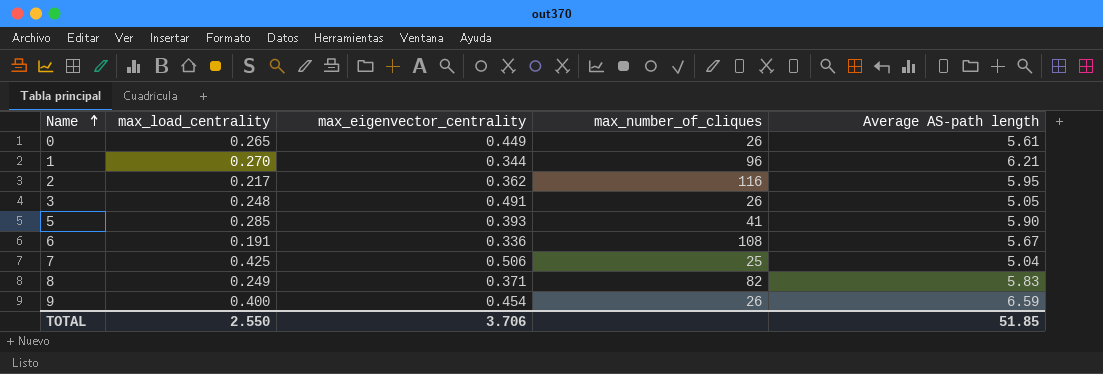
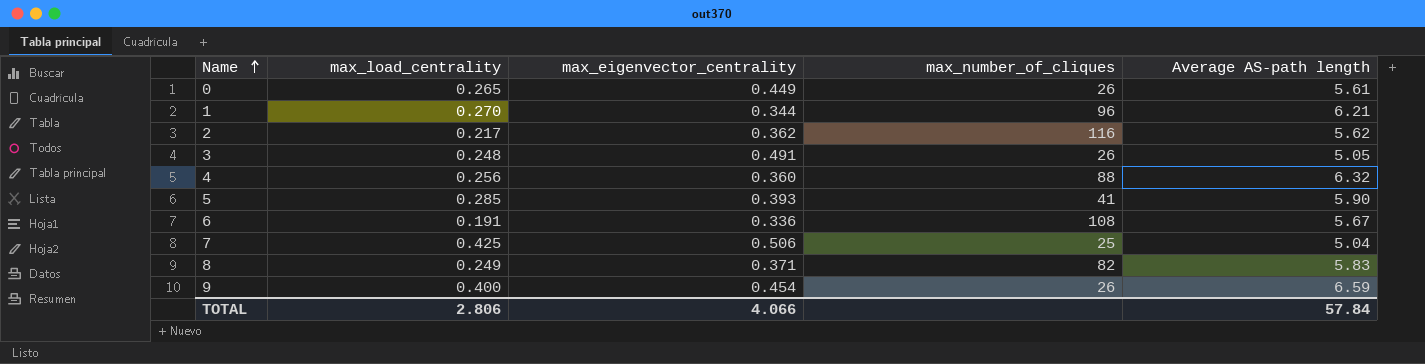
2 | Average AS-path length: 5.95 -> 5.62
row 4: none -> 0.256 | 0.360 | 88 | 6.32
TOTAL | max_load_centrality: 2.550 -> 2.806
TOTAL | max_eigenvector_centrality: 3.706 -> 4.066
TOTAL | Average AS-path length: 51.85 -> 57.84

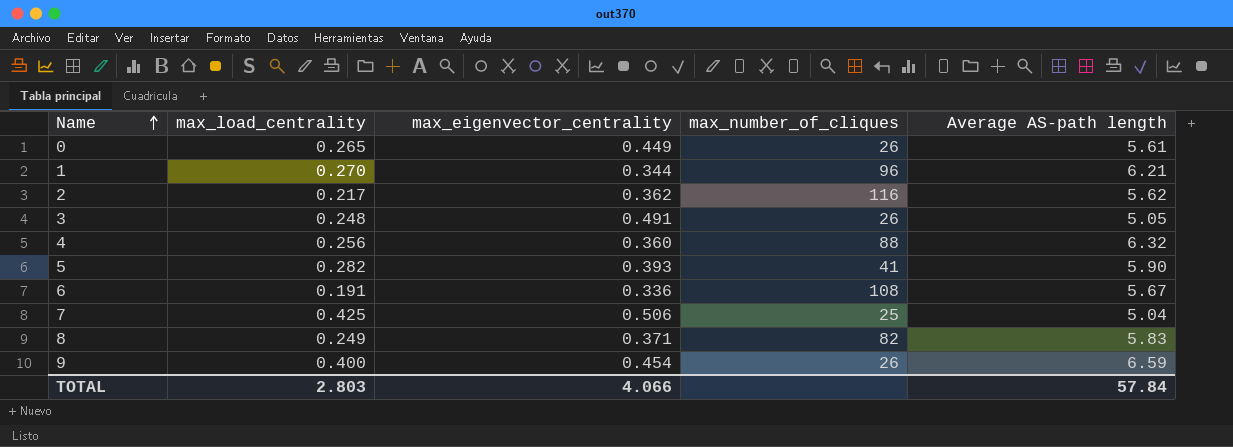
5 | max_load_centrality: 0.285 -> 0.282
TOTAL | max_load_centrality: 2.806 -> 2.803

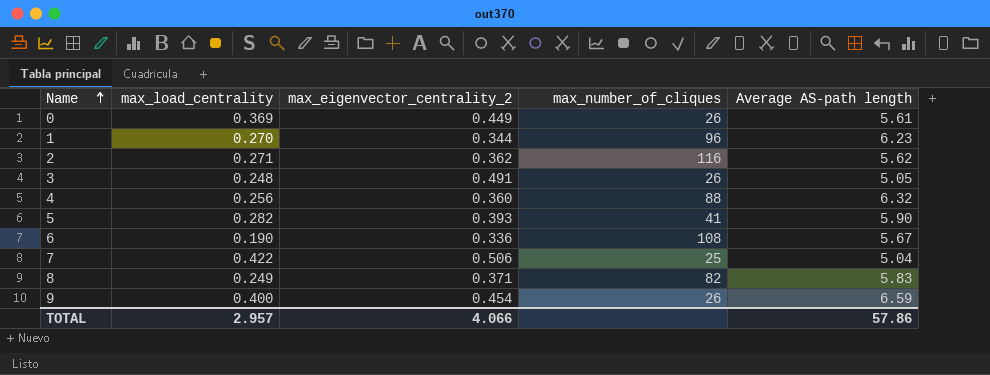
column name: max_eigenvector_centrality -> max_eigenvector_centrality_2
0 | max_load_centrality: 0.265 -> 0.369
1 | Average AS-path length: 6.21 -> 6.23
2 | max_load_centrality: 0.217 -> 0.271
6 | max_load_centrality: 0.191 -> 0.190
7 | max_load_centrality: 0.425 -> 0.422
TOTAL | max_load_centrality: 2.803 -> 2.957
TOTAL | Average AS-path length: 57.84 -> 57.86

